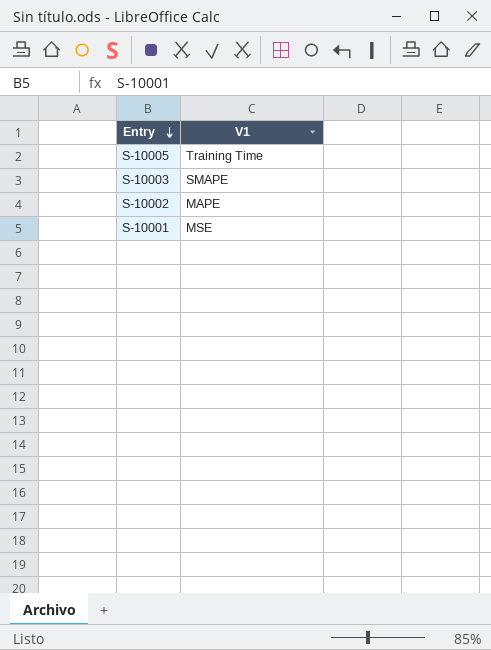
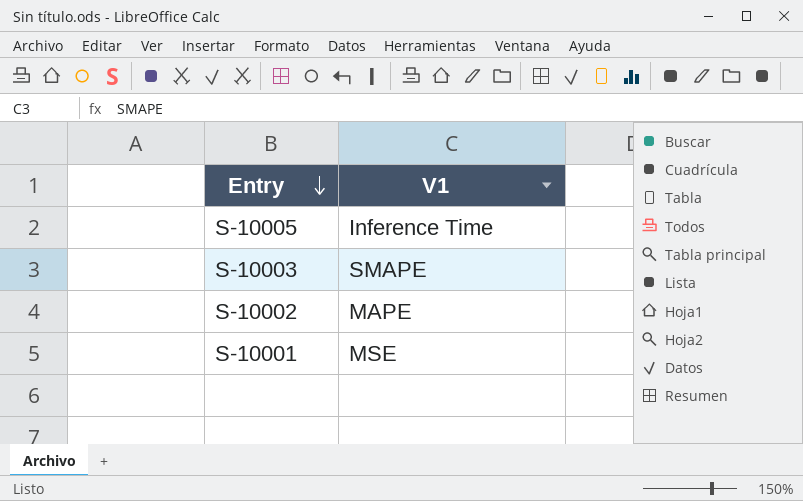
S-10005 | V1: Training Time -> Inference Time

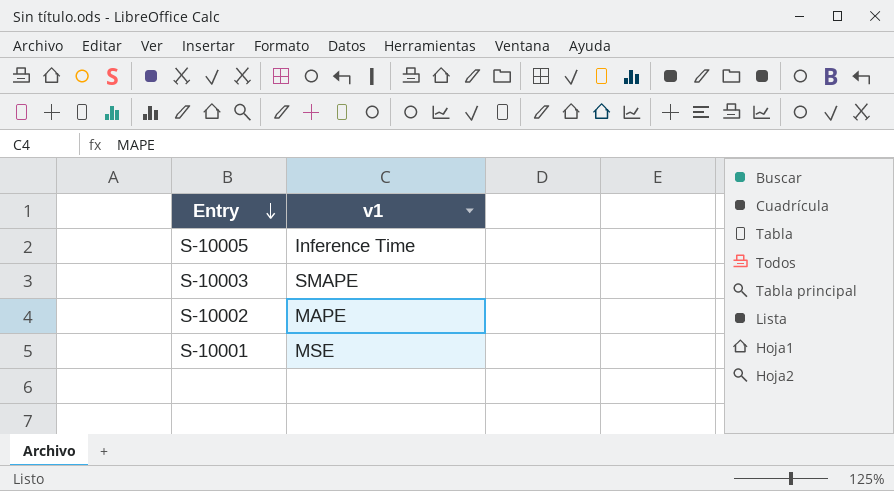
column name: V1 -> v1

